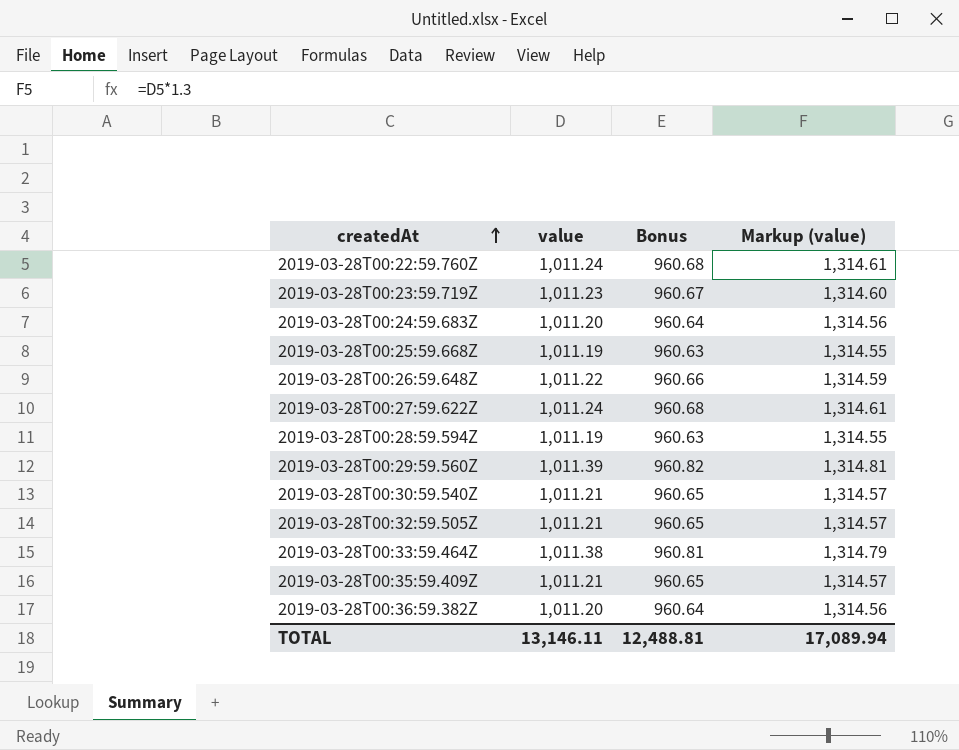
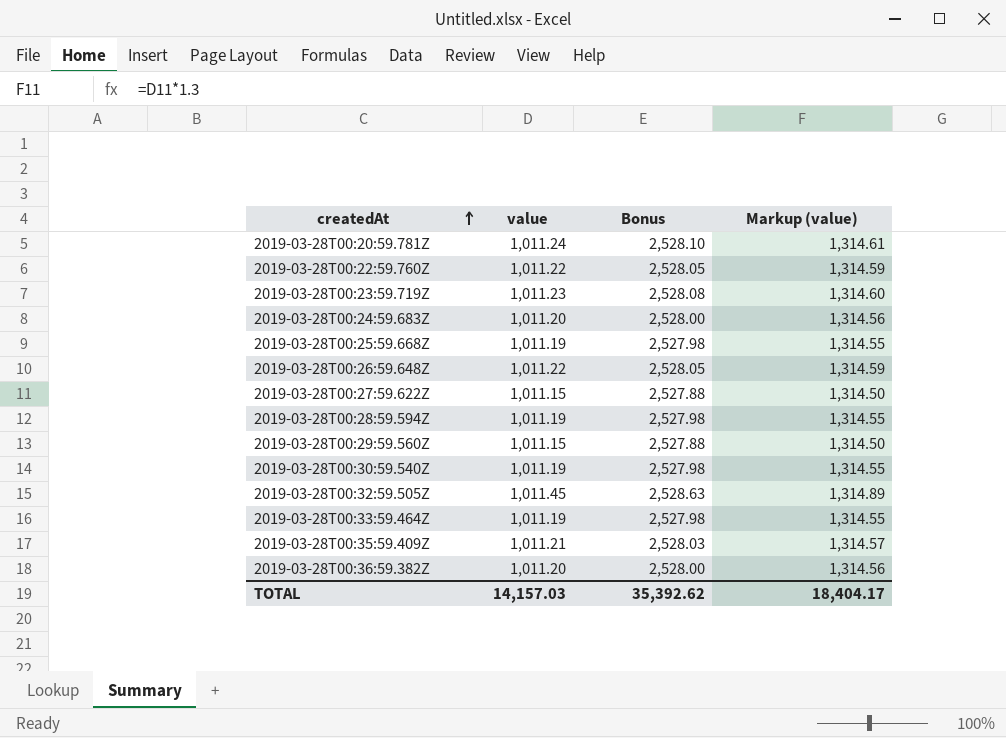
column Bonus | formula: [value] * 0.95 -> [value] * 2.5
row 2019-03-28T00:20:59.781Z: none -> 1,011.24 | 2,528.10 | 1,314.61
2019-03-28T00:22:59.760Z | value: 1,011.24 -> 1,011.22
2019-03-28T00:22:59.760Z | Markup (value): 1,314.61 -> 1,314.59
2019-03-28T00:27:59.622Z | value: 1,011.24 -> 1,011.15
2019-03-28T00:27:59.622Z | Markup (value): 1,314.61 -> 1,314.50
2019-03-28T00:29:59.560Z | value: 1,011.39 -> 1,011.15
2019-03-28T00:29:59.560Z | Markup (value): 1,314.81 -> 1,314.50
2019-03-28T00:30:59.540Z | value: 1,011.21 -> 1,011.19
2019-03-28T00:30:59.540Z | Markup (value): 1,314.57 -> 1,314.55
2019-03-28T00:32:59.505Z | value: 1,011.21 -> 1,011.45
2019-03-28T00:32:59.505Z | Markup (value): 1,314.57 -> 1,314.89
2019-03-28T00:33:59.464Z | value: 1,011.38 -> 1,011.19
2019-03-28T00:33:59.464Z | Markup (value): 1,314.79 -> 1,314.55
TOTAL | value: 13,146.11 -> 14,157.03
TOTAL | Bonus: 12,488.81 -> 35,392.62
TOTAL | Markup (value): 17,089.94 -> 18,404.17

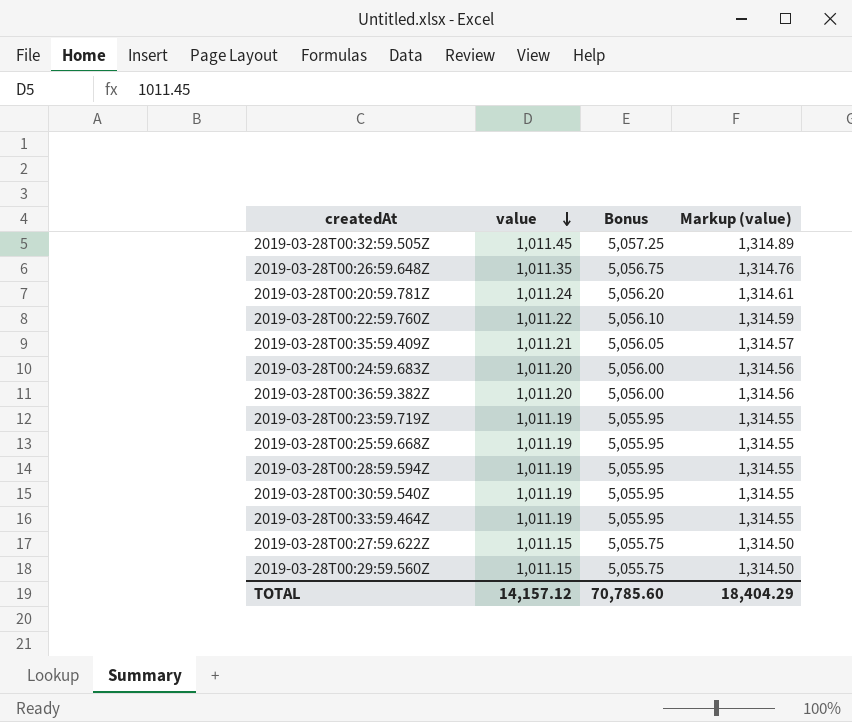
row order: createdAt ascending -> value descending
column Bonus | formula: [value] * 2.5 -> [value] * 5
2019-03-28T00:26:59.648Z | value: 1,011.22 -> 1,011.35
2019-03-28T00:26:59.648Z | Markup (value): 1,314.59 -> 1,314.76
2019-03-28T00:23:59.719Z | value: 1,011.23 -> 1,011.19
2019-03-28T00:23:59.719Z | Markup (value): 1,314.60 -> 1,314.55
TOTAL | value: 14,157.03 -> 14,157.12
TOTAL | Bonus: 35,392.62 -> 70,785.60
TOTAL | Markup (value): 18,404.17 -> 18,404.29

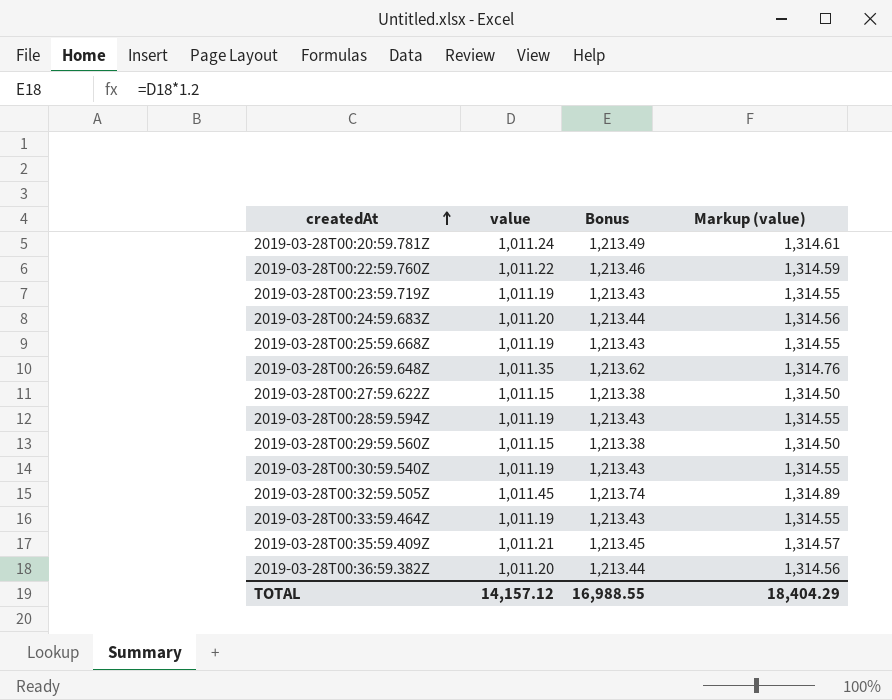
row order: value descending -> createdAt ascending
column Bonus | formula: [value] * 5 -> [value] * 1.2
TOTAL | Bonus: 70,785.60 -> 16,988.55

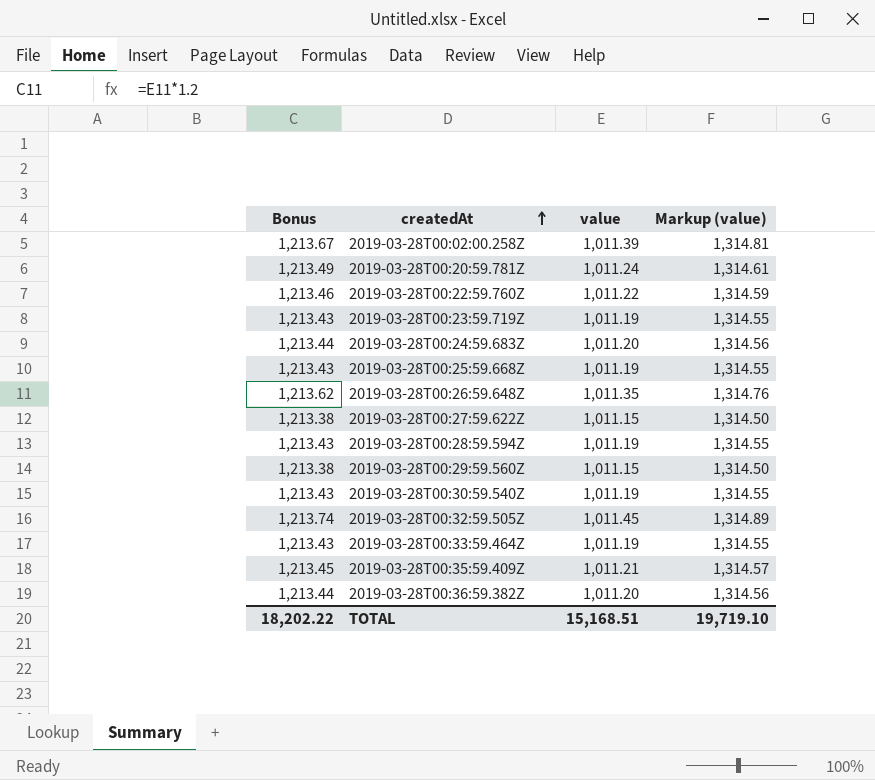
column Bonus | position: 3 -> 1
row 2019-03-28T00:02:00.258Z: none -> 1,213.67 | 1,011.39 | 1,314.81
TOTAL | Bonus: 16,988.55 -> 18,202.22
TOTAL | value: 14,157.12 -> 15,168.51
TOTAL | Markup (value): 18,404.29 -> 19,719.10

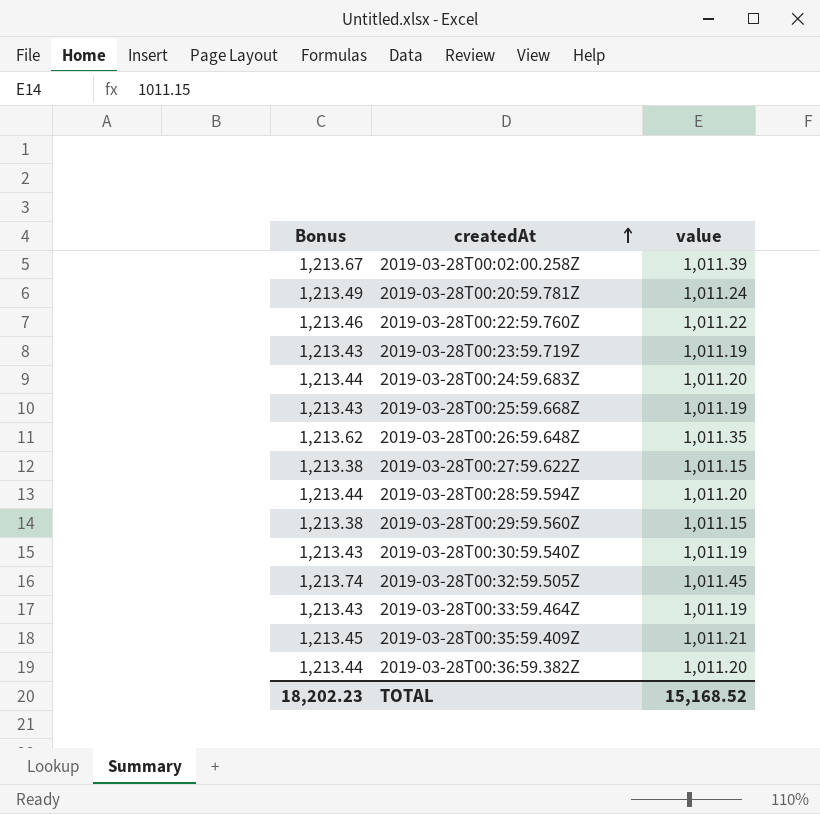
column Markup (value) | formula: [value] * 1.3 -> none
2019-03-28T00:28:59.594Z | Bonus: 1,213.43 -> 1,213.44
2019-03-28T00:28:59.594Z | value: 1,011.19 -> 1,011.20
TOTAL | Bonus: 18,202.22 -> 18,202.23
TOTAL | value: 15,168.51 -> 15,168.52

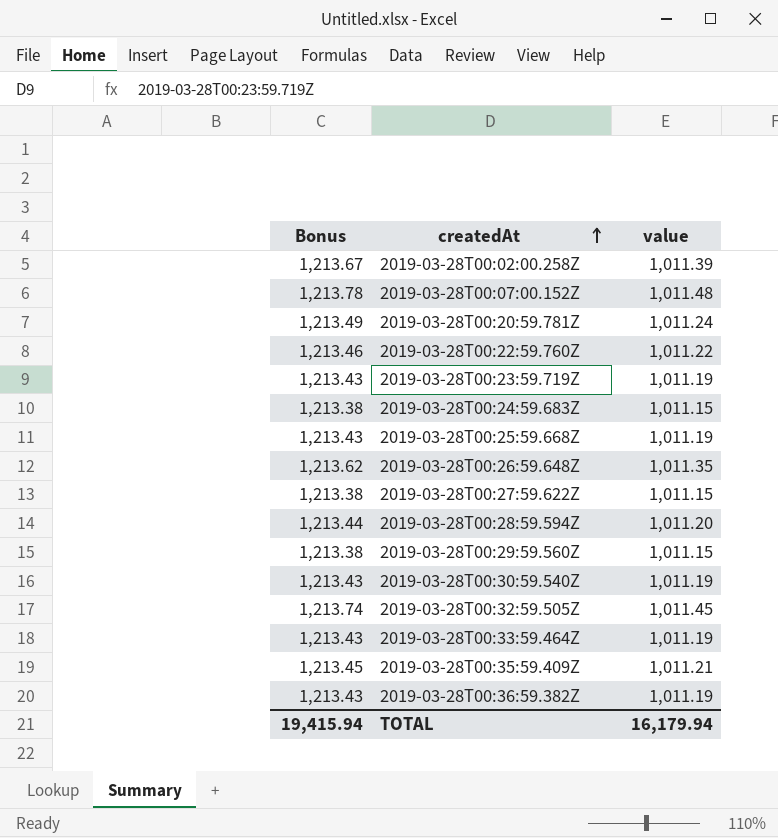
row 2019-03-28T00:07:00.152Z: none -> 1,213.78 | 1,011.48
2019-03-28T00:24:59.683Z | Bonus: 1,213.44 -> 1,213.38
2019-03-28T00:24:59.683Z | value: 1,011.20 -> 1,011.15
2019-03-28T00:36:59.382Z | Bonus: 1,213.44 -> 1,213.43
2019-03-28T00:36:59.382Z | value: 1,011.20 -> 1,011.19
TOTAL | Bonus: 18,202.23 -> 19,415.94
TOTAL | value: 15,168.52 -> 16,179.94

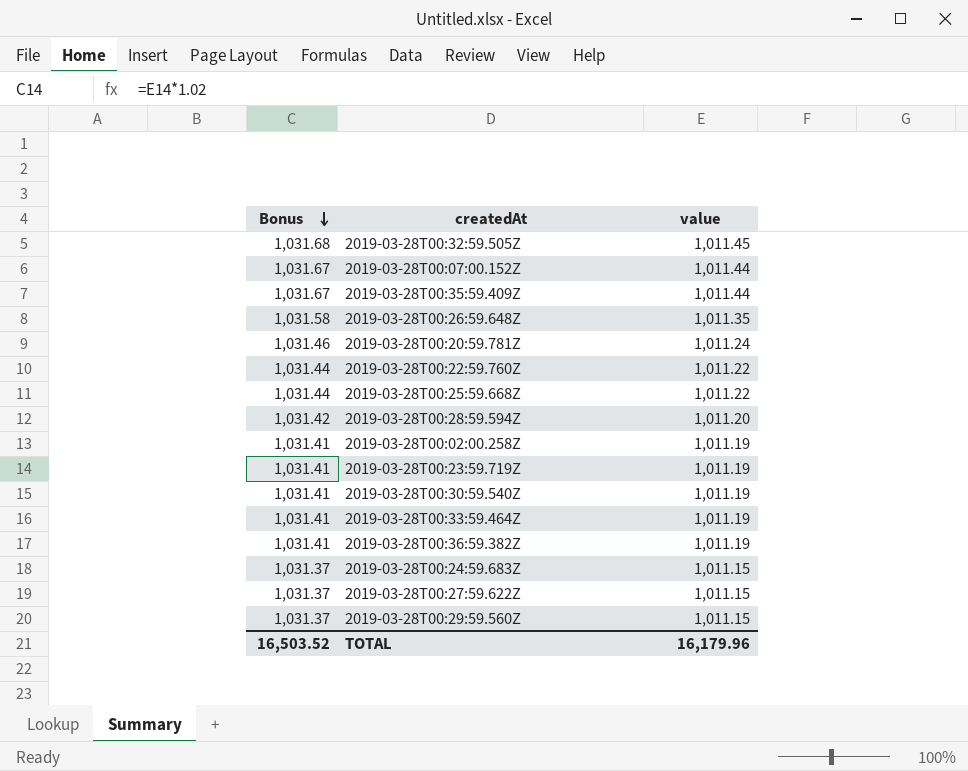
row order: createdAt ascending -> Bonus descending
column Bonus | formula: [value] * 1.2 -> [value] * 1.02
2019-03-28T00:07:00.152Z | value: 1,011.48 -> 1,011.44
2019-03-28T00:35:59.409Z | value: 1,011.21 -> 1,011.44
2019-03-28T00:25:59.668Z | value: 1,011.19 -> 1,011.22
2019-03-28T00:02:00.258Z | value: 1,011.39 -> 1,011.19
TOTAL | Bonus: 19,415.94 -> 16,503.52
TOTAL | value: 16,179.94 -> 16,179.96

